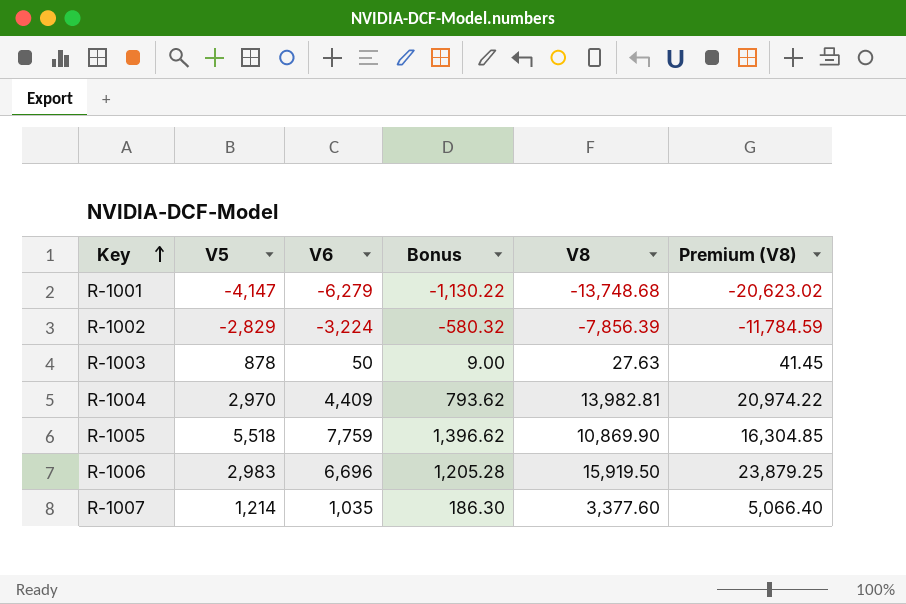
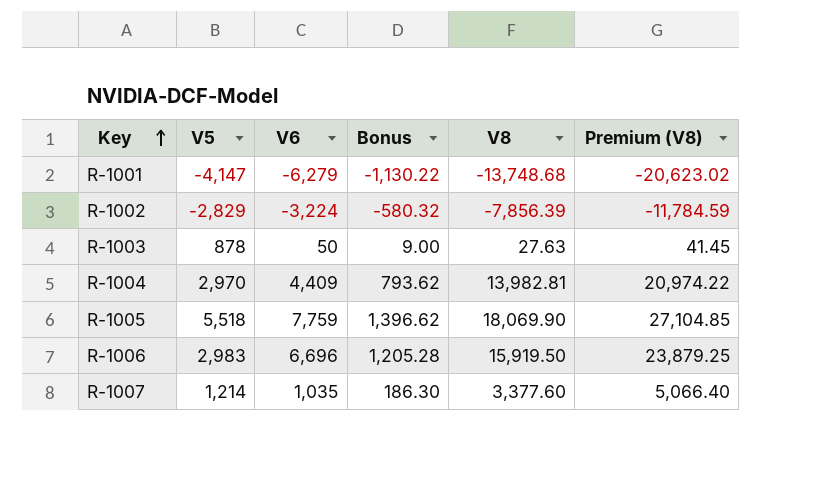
R-1005 | V8: 10,869.90 -> 18,069.90
R-1005 | Premium (V8): 16,304.85 -> 27,104.85

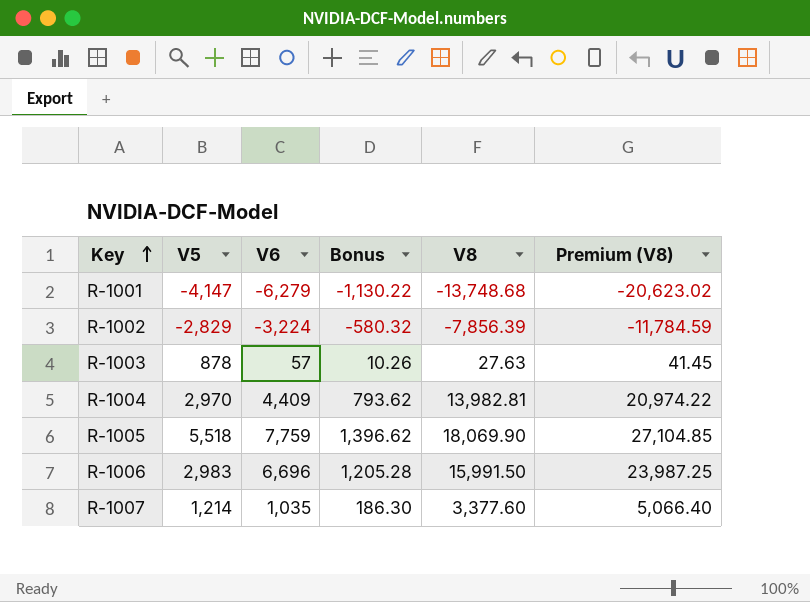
R-1003 | V6: 50 -> 57
R-1003 | Bonus: 9.00 -> 10.26
R-1006 | V8: 15,919.50 -> 15,991.50
R-1006 | Premium (V8): 23,879.25 -> 23,987.25

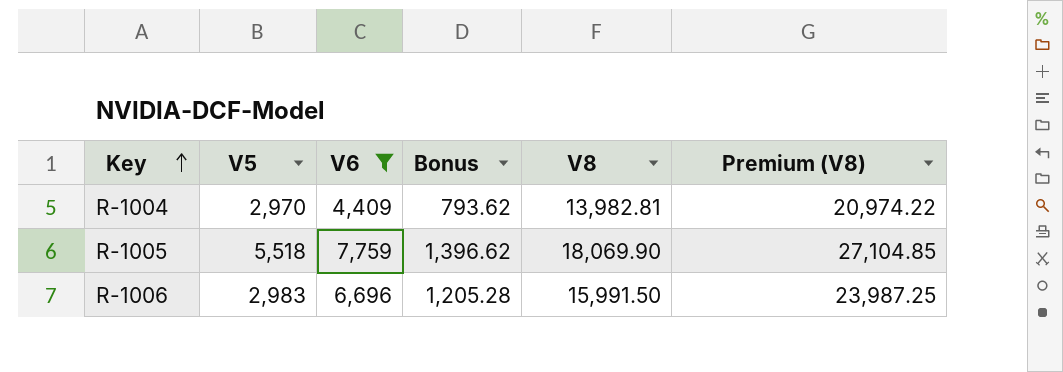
filter: none -> V6 >= 4,409

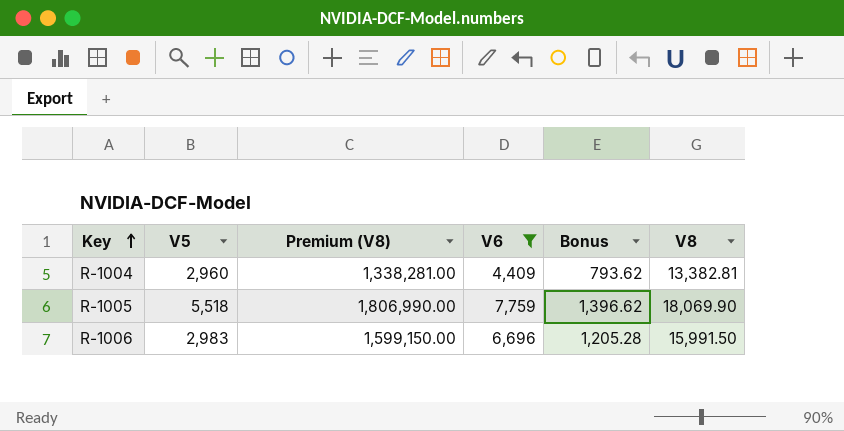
column Premium (V8) | formula: [V8] * 1.5 -> [V8] * 100
column Premium (V8) | position: 6 -> 3
R-1004 | V5: 2,970 -> 2,960
R-1004 | V8: 13,982.81 -> 13,382.81

